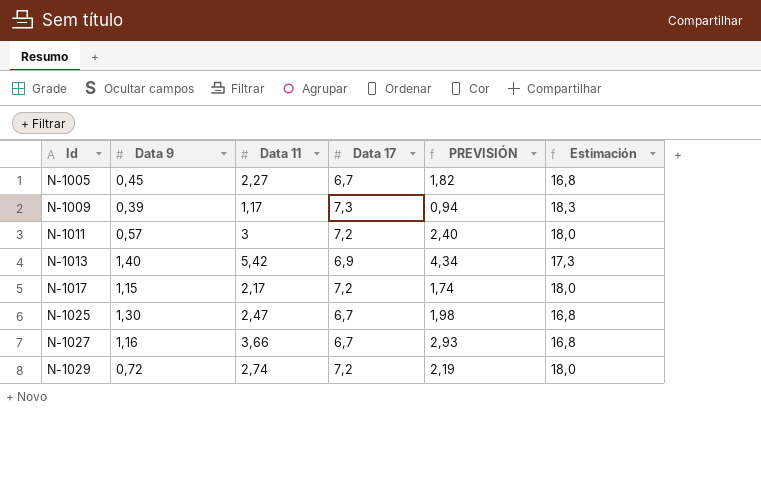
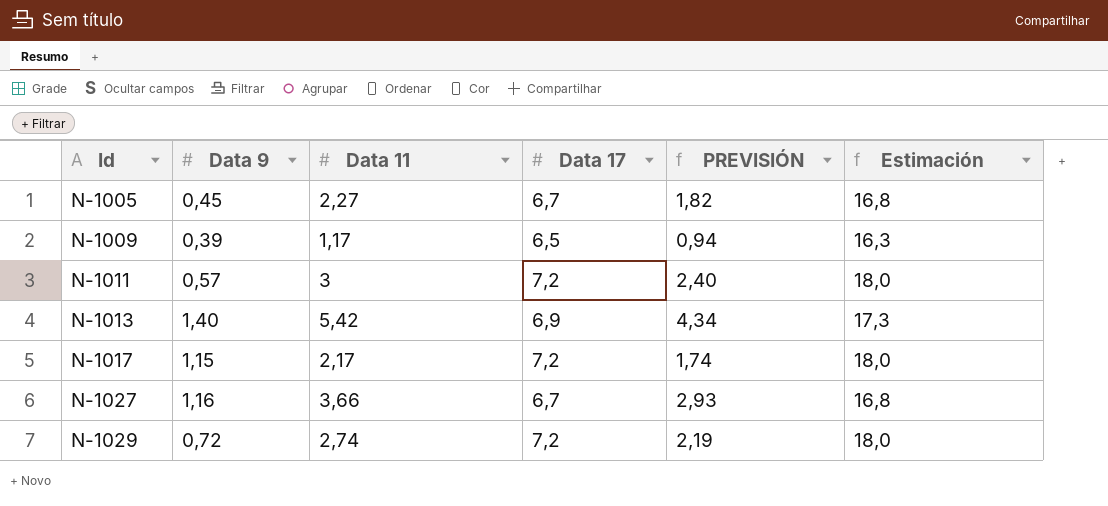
row N-1025: 1,30 | 2,47 | 6,7 | 1,98 | 16,8 -> none
N-1009 | Data 17: 7,3 -> 6,5
N-1009 | Estimación: 18,3 -> 16,3

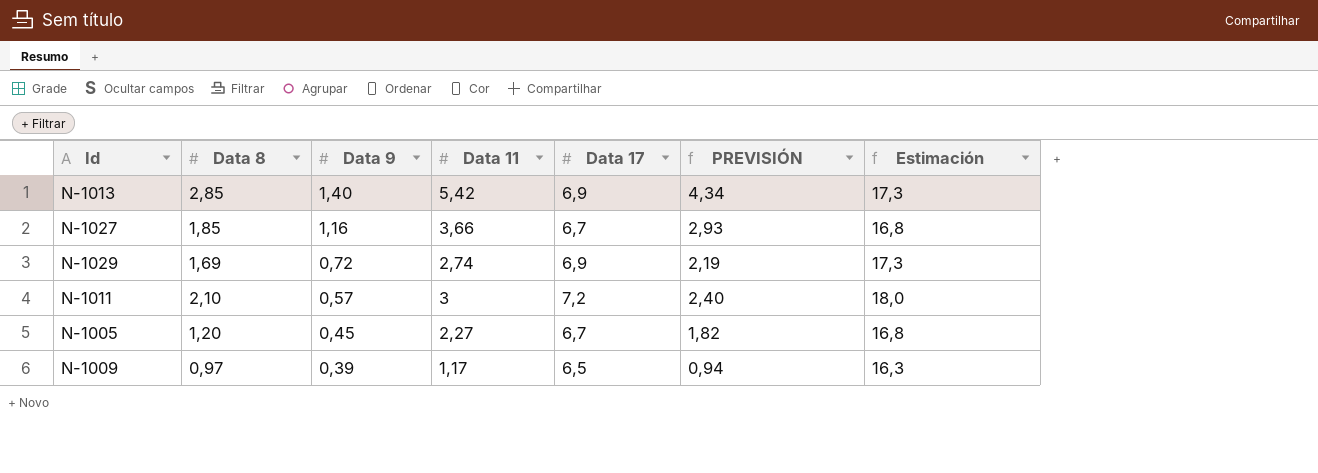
row order: Id ascending -> Data 9 descending
column Data 8 | position: none -> 2
row N-1017: 1,15 | 2,17 | 7,2 | 1,74 | 18,0 -> none
N-1029 | Data 17: 7,2 -> 6,9
N-1029 | Estimación: 18,0 -> 17,3

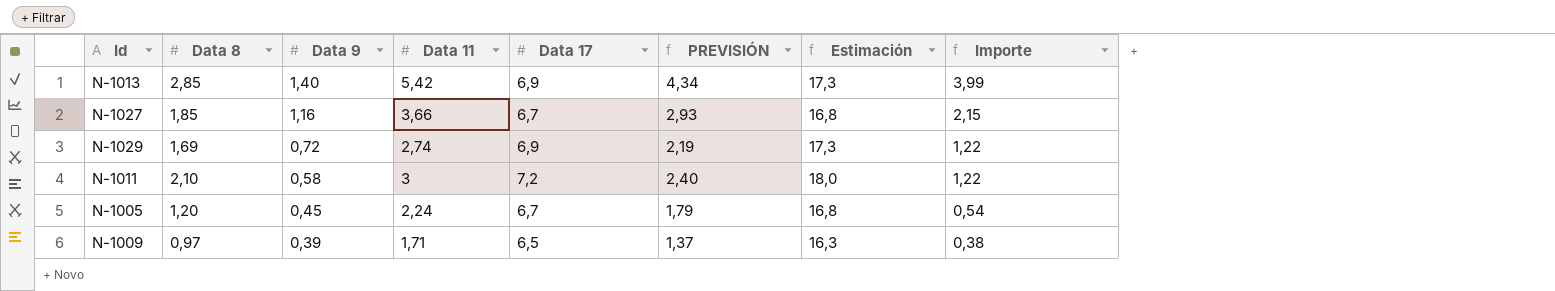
column Importe | formula: none -> [Data 8] * [Data 9]
N-1011 | Data 9: 0,57 -> 0,58
N-1005 | Data 11: 2,27 -> 2,24
N-1005 | PREVISIÓN: 1,82 -> 1,79
N-1009 | Data 11: 1,17 -> 1,71
N-1009 | PREVISIÓN: 0,94 -> 1,37

